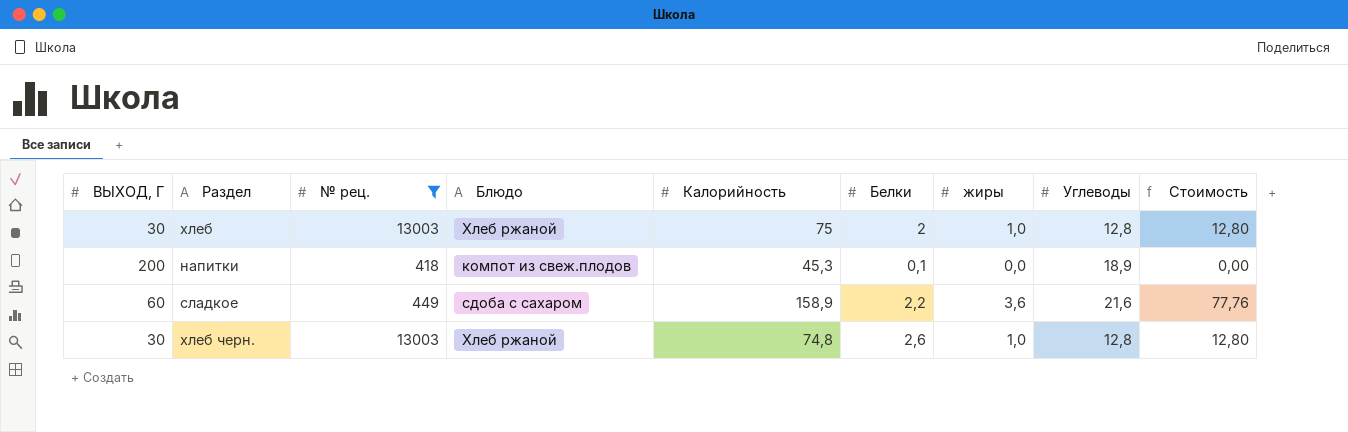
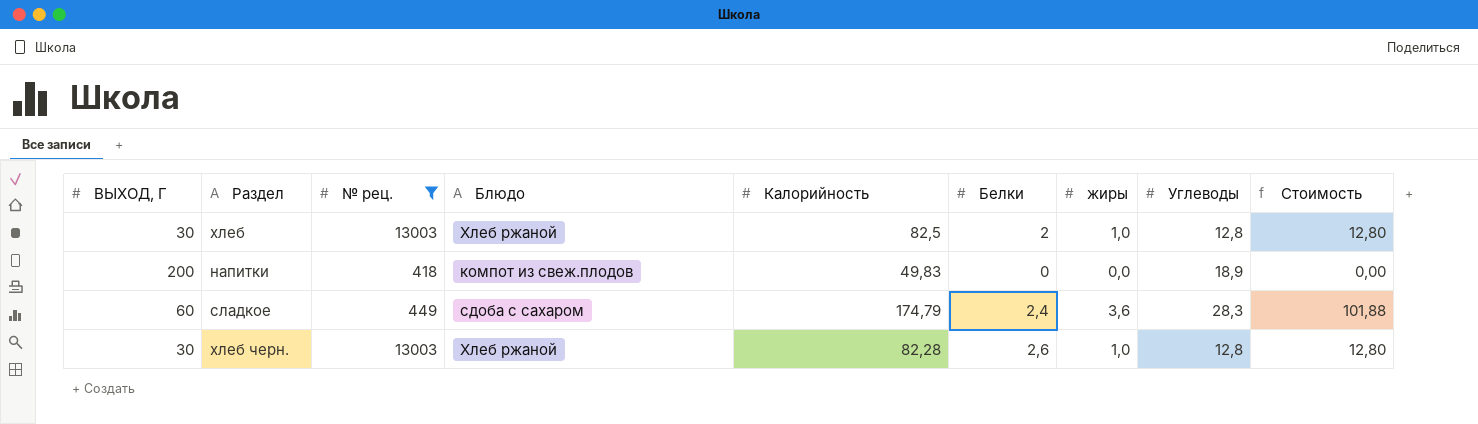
хлеб | Калорийность: 75 -> 82,5
напитки | Калорийность: 45,3 -> 49,83
напитки | Белки: 0,1 -> 0
сладкое | Калорийность: 158,9 -> 174,79
сладкое | Белки: 2,2 -> 2,4
сладкое | Углеводы: 21,6 -> 28,3
сладкое | Стоимость: 77,76 -> 101,88
хлеб черн. | Калорийность: 74,8 -> 82,28

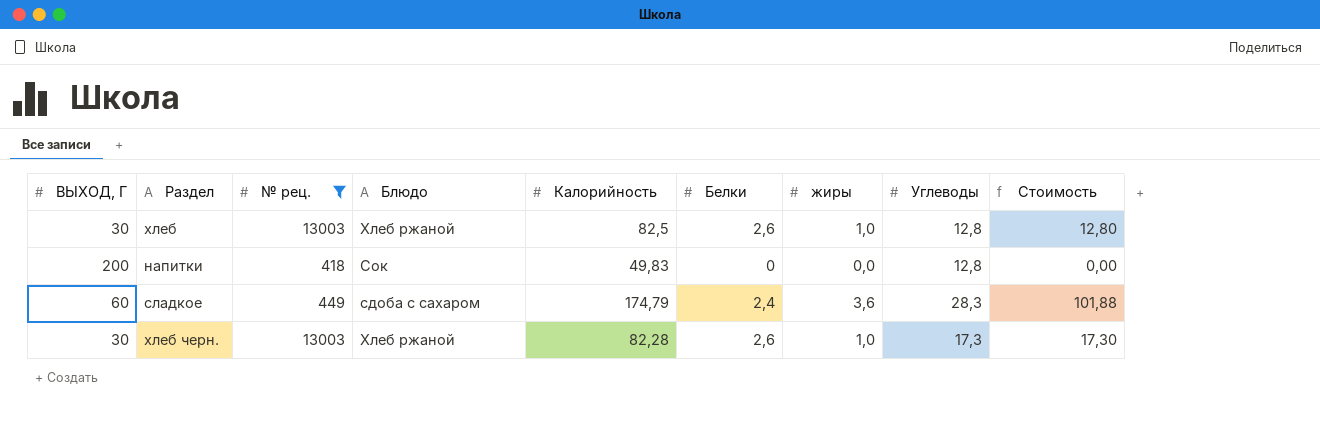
хлеб | Белки: 2 -> 2,6
напитки | Блюдо: компот из свеж.плодов -> Сок
напитки | Углеводы: 18,9 -> 12,8
хлеб черн. | Углеводы: 12,8 -> 17,3
хлеб черн. | Стоимость: 12,80 -> 17,30

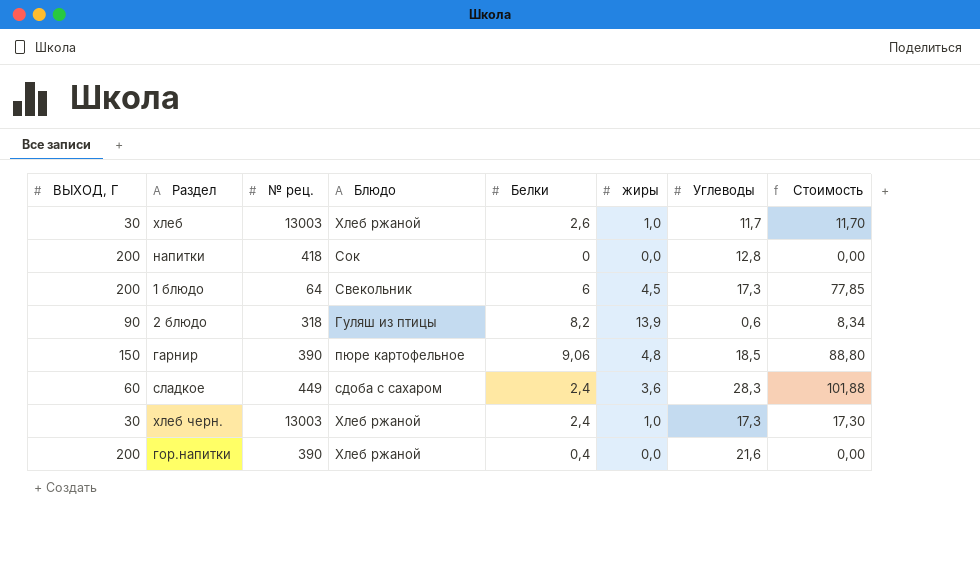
filter: № рец. >= 418 -> none
column Калорийность | position: 5 -> none
хлеб | Углеводы: 12,8 -> 11,7
хлеб | Стоимость: 12,80 -> 11,70
хлеб черн. | Белки: 2,6 -> 2,4

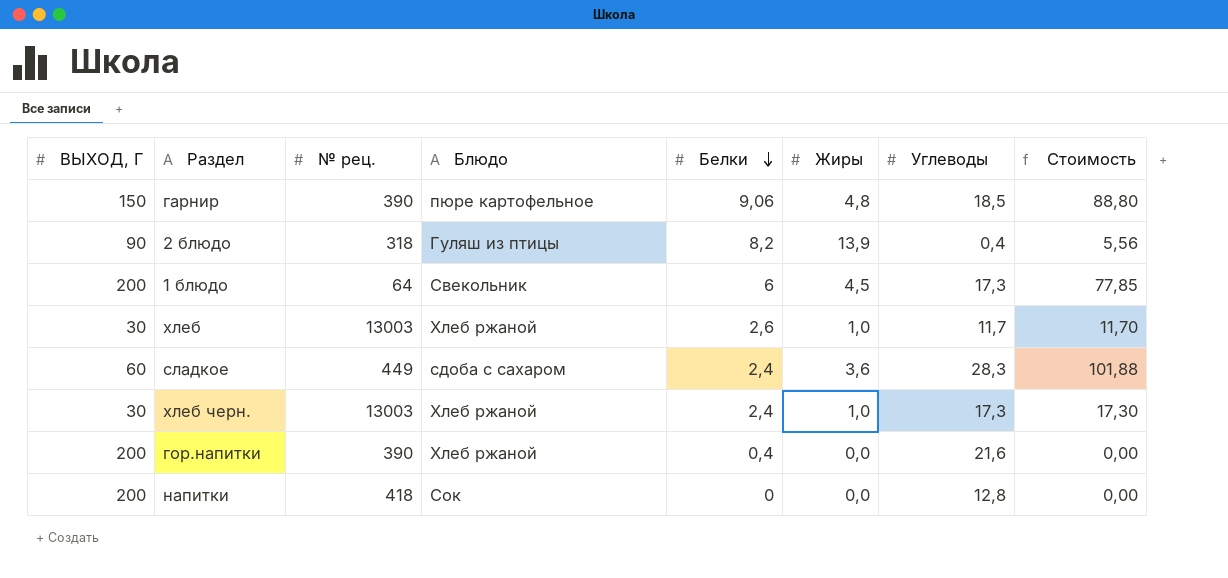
row order: none -> Белки descending
column name: жиры -> Жиры
2 блюдо | Углеводы: 0,6 -> 0,4
2 блюдо | Стоимость: 8,34 -> 5,56

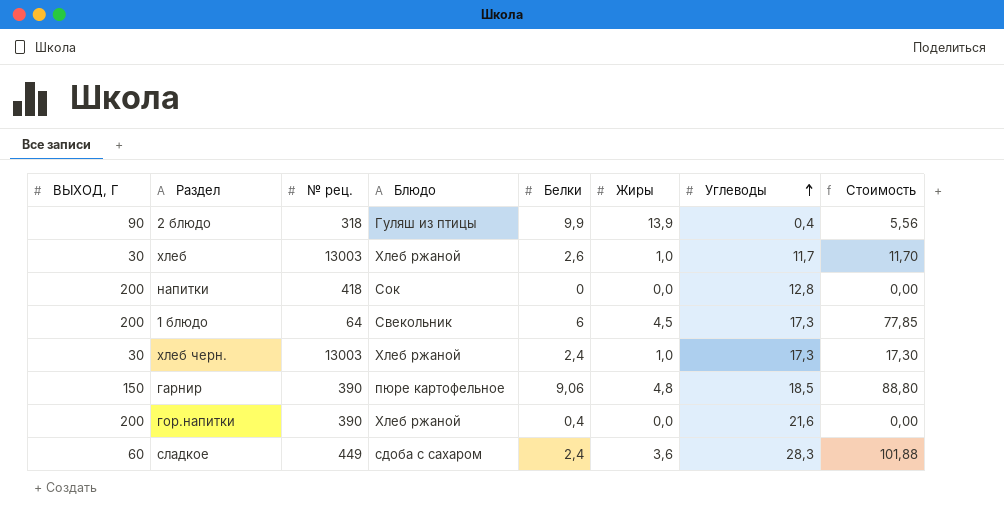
row order: Белки descending -> Углеводы ascending
2 блюдо | Белки: 8,2 -> 9,9

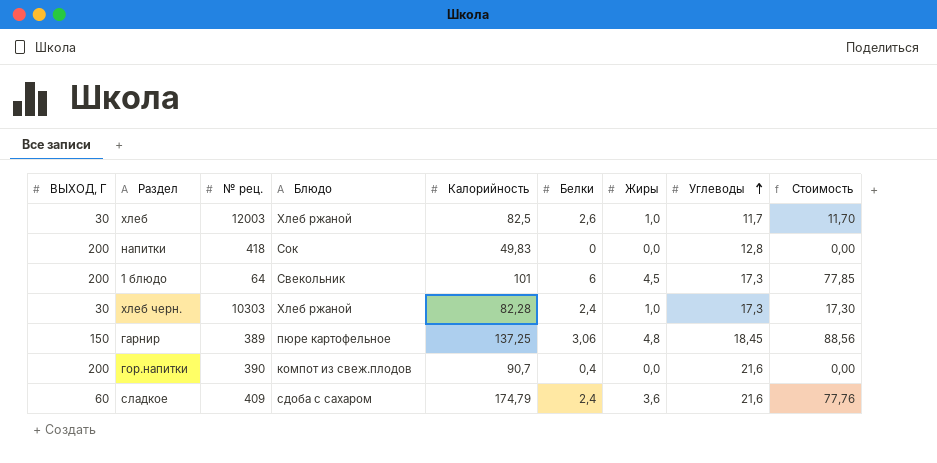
column Калорийность | position: none -> 5
row 2 блюдо: 90 | 318 | Гуляш из птицы | 9,9 | 13,9 | 0,4 | 5,56 -> none
хлеб | № рец.: 13003 -> 12003
хлеб черн. | № рец.: 13003 -> 10303
гарнир | № рец.: 390 -> 389
гарнир | Белки: 9,06 -> 3,06
гарнир | Углеводы: 18,5 -> 18,45
гарнир | Стоимость: 88,80 -> 88,56
гор.напитки | Блюдо: Хлеб ржаной -> компот из свеж.плодов
сладкое | № рец.: 449 -> 409
сладкое | Углеводы: 28,3 -> 21,6
сладкое | Стоимость: 101,88 -> 77,76

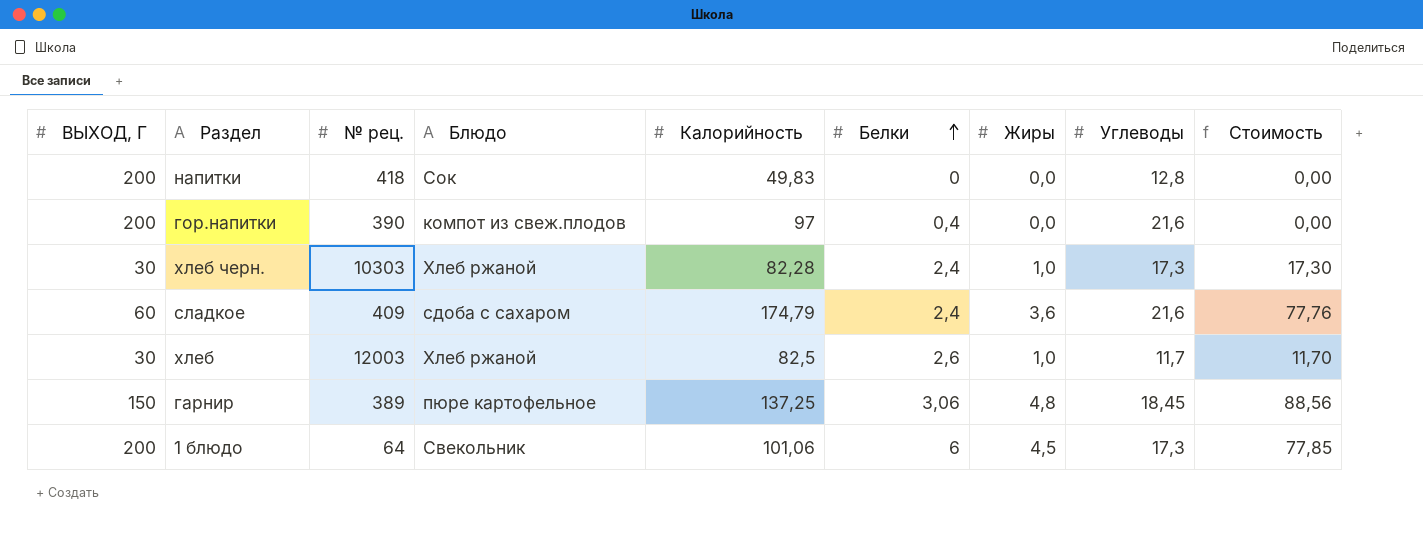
row order: Углеводы ascending -> Белки ascending
гор.напитки | Калорийность: 90,7 -> 97
1 блюдо | Калорийность: 101 -> 101,06

